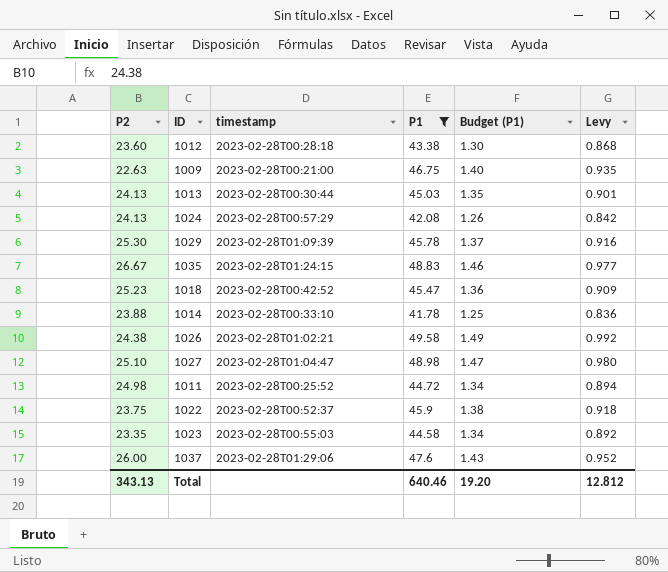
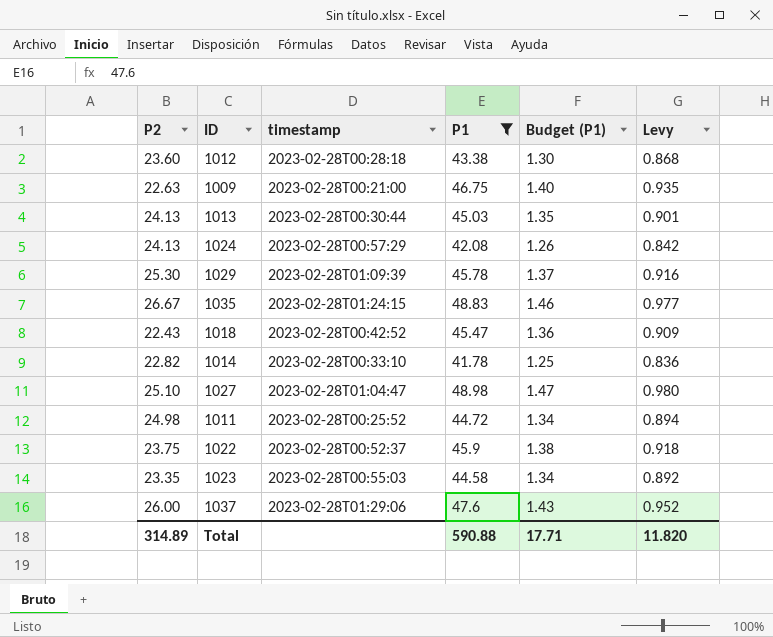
row 1026: 24.38 | 2023-02-28T01:02:21 | 49.58 | 1.49 | 0.992 -> none
1018 | P2: 25.23 -> 22.43
1014 | P2: 23.88 -> 22.82
Total | P2: 343.13 -> 314.89
Total | P1: 640.46 -> 590.88
Total | Budget (P1): 19.20 -> 17.71
Total | Levy: 12.812 -> 11.820

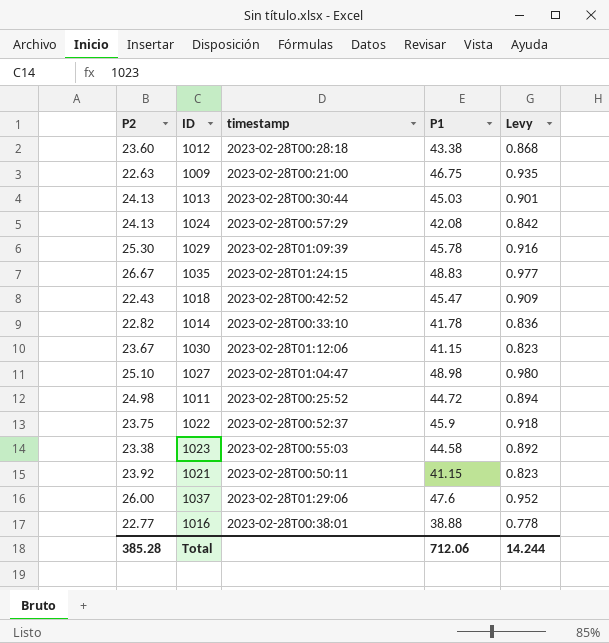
filter: P1 >= 41.78 -> none
column Budget (P1) | formula: [P1] * 0.03 -> none
1023 | P2: 23.35 -> 23.38
Total | P2: 314.89 -> 385.28
Total | P1: 590.88 -> 712.06
Total | Levy: 11.820 -> 14.244

